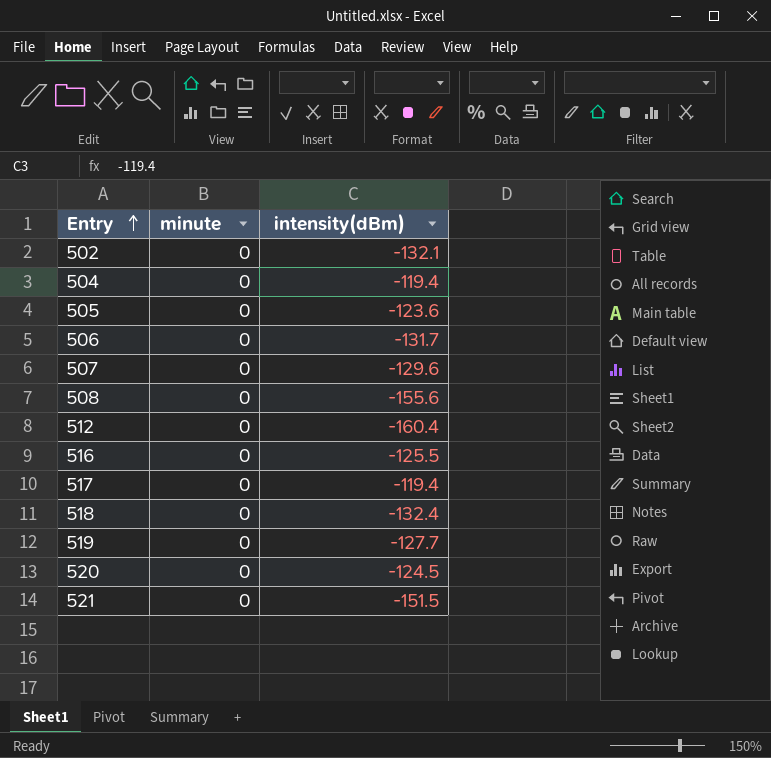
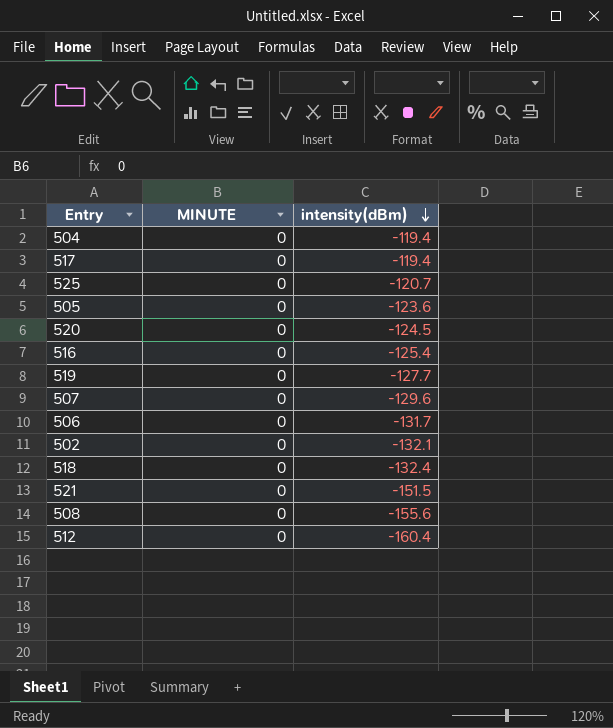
row order: Entry ascending -> intensity(dBm) descending
column name: minute -> MINUTE
row 525: none -> 0 | -120.7
516 | intensity(dBm): -125.5 -> -125.4

